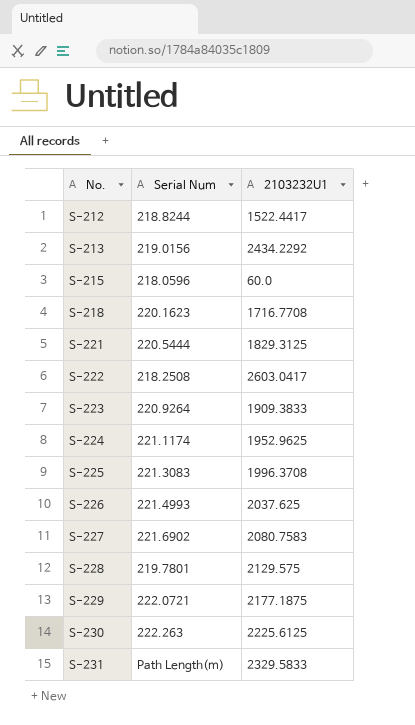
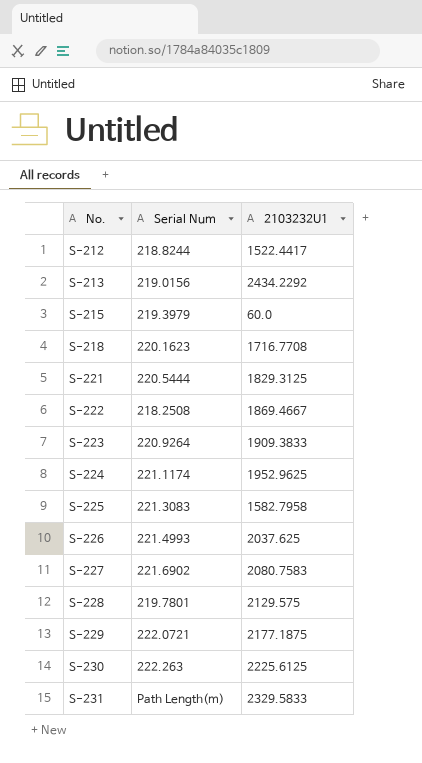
S-215 | Serial Num: 218.0596 -> 219.3979
S-222 | 2103232U1: 2603.0417 -> 1869.4667
S-225 | 2103232U1: 1996.3708 -> 1582.7958

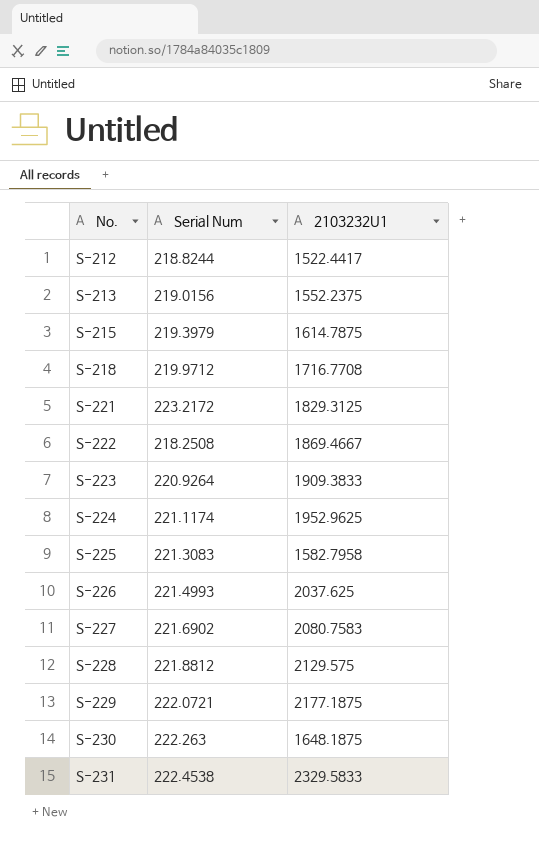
S-213 | 2103232U1: 2434.2292 -> 1552.2375
S-215 | 2103232U1: 60.0 -> 1614.7875
S-218 | Serial Num: 220.1623 -> 219.9712
S-221 | Serial Num: 220.5444 -> 223.2172
S-228 | Serial Num: 219.7801 -> 221.8812
S-230 | 2103232U1: 2225.6125 -> 1648.1875
S-231 | Serial Num: Path Length(m) -> 222.4538

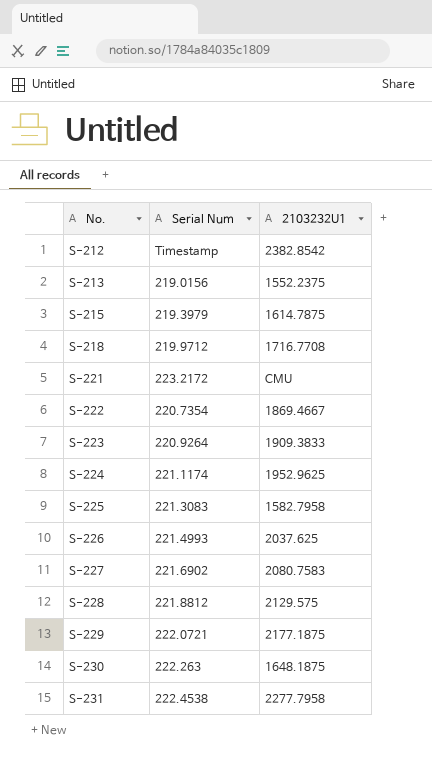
S-212 | Serial Num: 218.8244 -> Timestamp
S-212 | 2103232U1: 1522.4417 -> 2382.8542
S-221 | 2103232U1: 1829.3125 -> CMU
S-222 | Serial Num: 218.2508 -> 220.7354
S-231 | 2103232U1: 2329.5833 -> 2277.7958

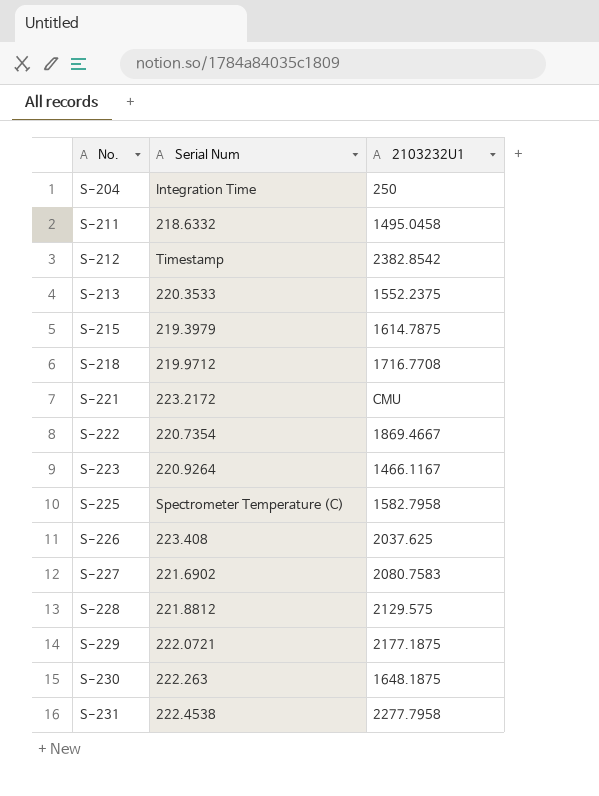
row S-224: 221.1174 | 1952.9625 -> none
row S-204: none -> Integration Time | 250
row S-211: none -> 218.6332 | 1495.0458
S-213 | Serial Num: 219.0156 -> 220.3533
S-223 | 2103232U1: 1909.3833 -> 1466.1167
S-225 | Serial Num: 221.3083 -> Spectrometer Temperature (C)
S-226 | Serial Num: 221.4993 -> 223.408

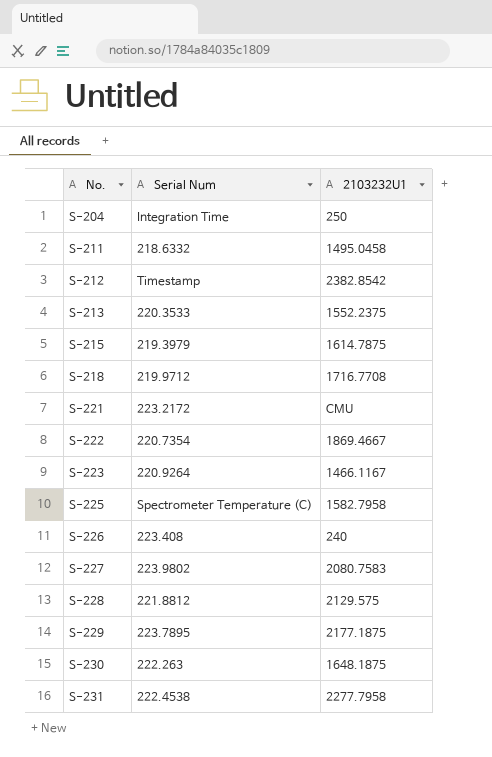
S-226 | 2103232U1: 2037.625 -> 240
S-227 | Serial Num: 221.6902 -> 223.9802
S-229 | Serial Num: 222.0721 -> 223.7895

